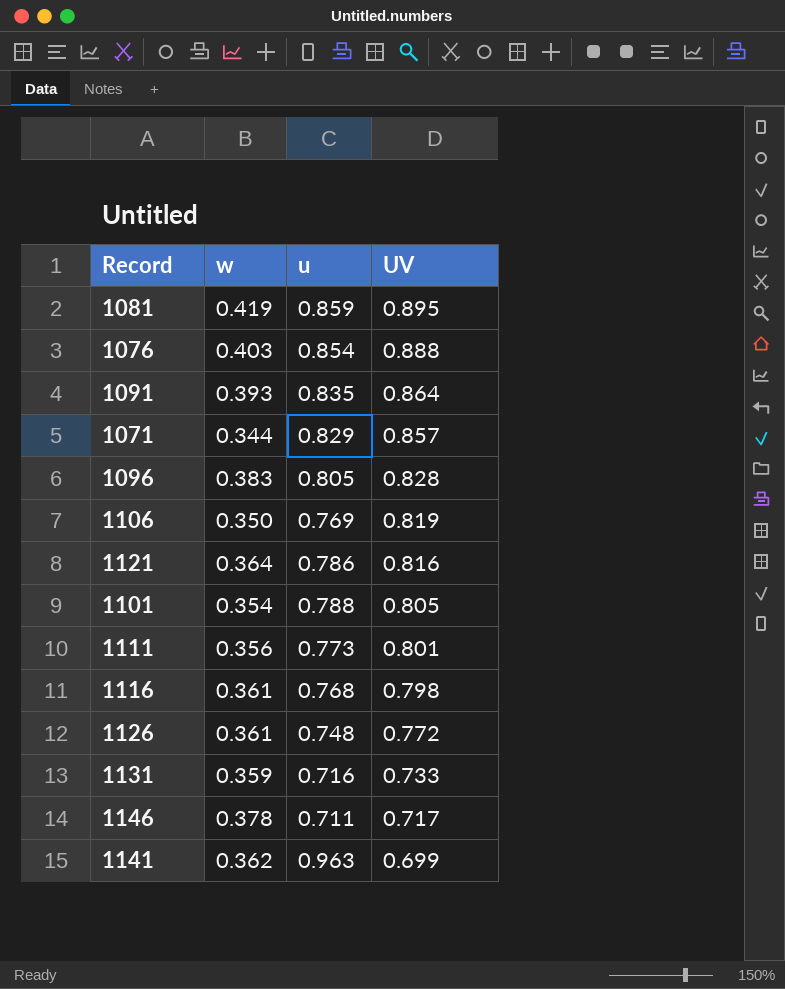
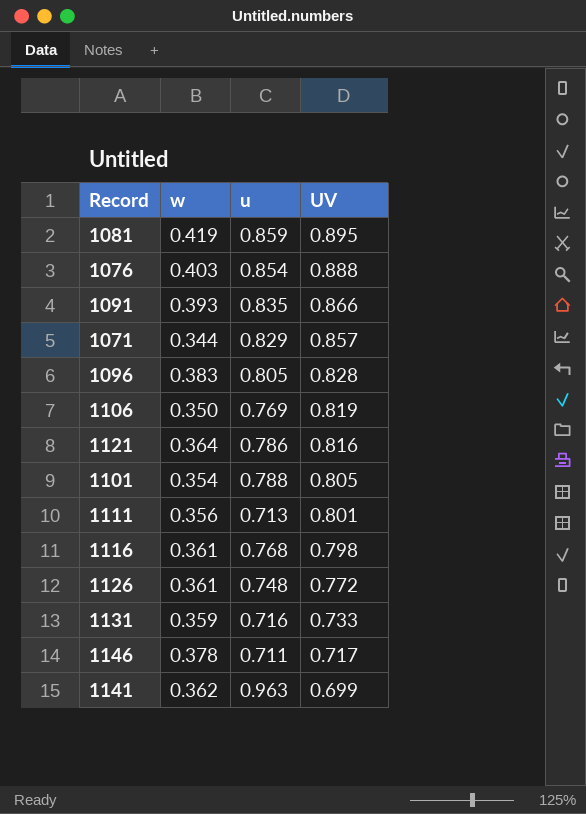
1091 | UV: 0.864 -> 0.866
1111 | u: 0.773 -> 0.713

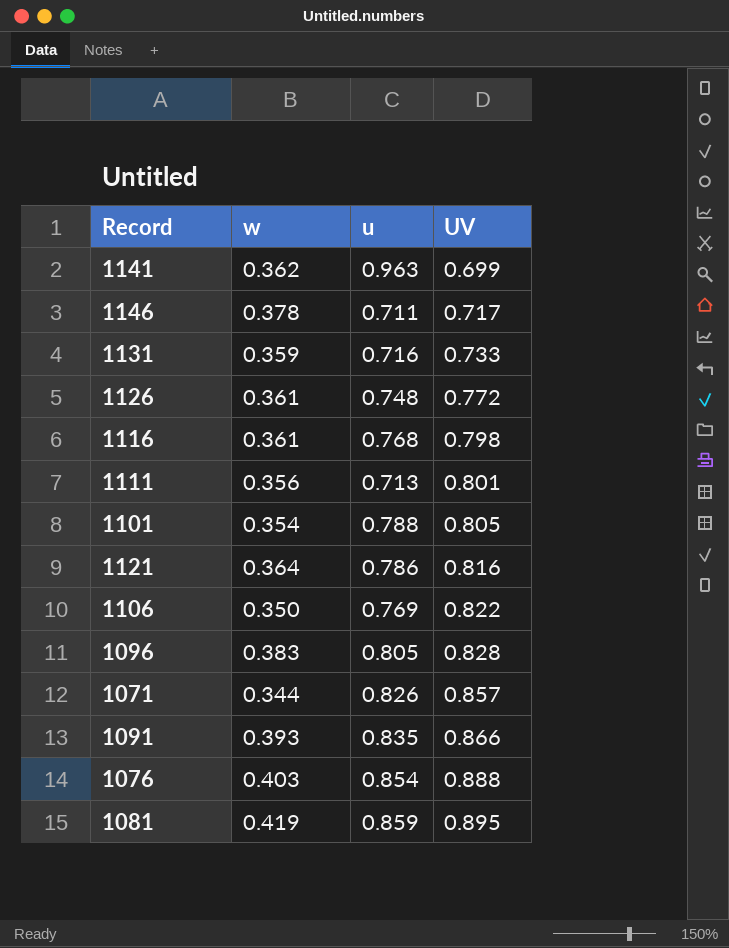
row order: UV descending -> UV ascending
1106 | UV: 0.819 -> 0.822
1071 | u: 0.829 -> 0.826

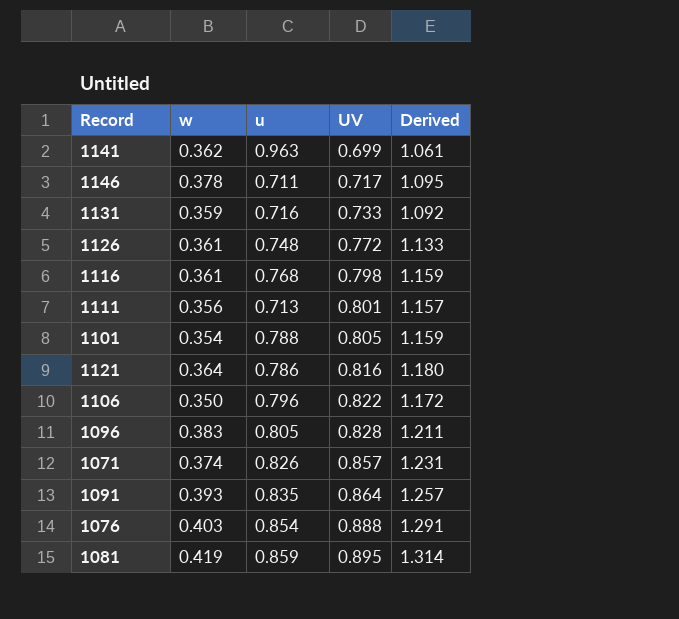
column Derived | formula: none -> [w] + [UV]
1106 | u: 0.769 -> 0.796
1071 | w: 0.344 -> 0.374
1091 | UV: 0.866 -> 0.864

